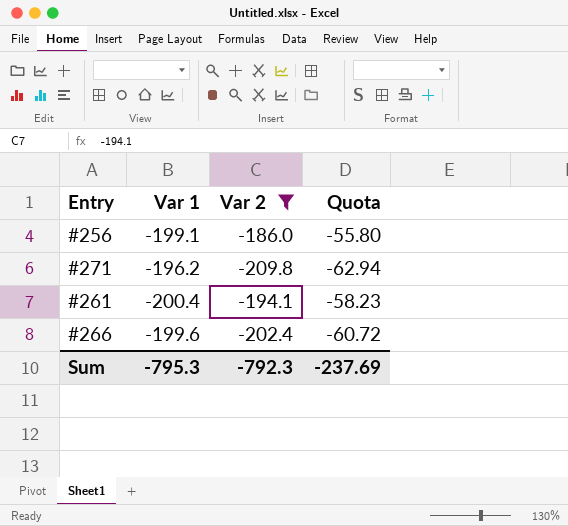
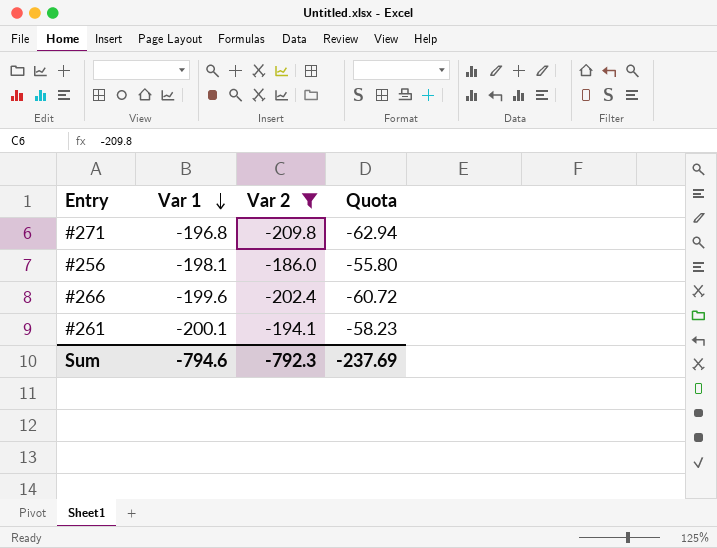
row order: none -> Var 1 descending
#271 | Var 1: -196.2 -> -196.8
#256 | Var 1: -199.1 -> -198.1
#261 | Var 1: -200.4 -> -200.1
Sum | Var 1: -795.3 -> -794.6

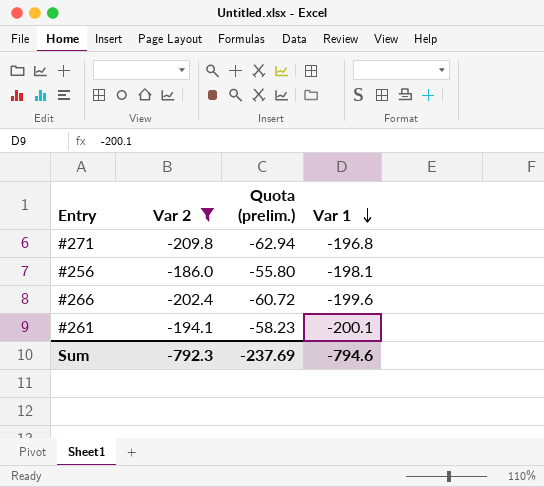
column name: Quota -> Quota (prelim.)
column Var 1 | position: 2 -> 4

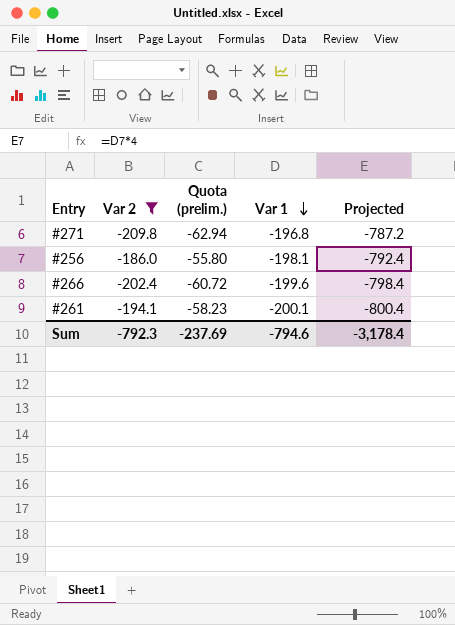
column Projected | formula: none -> [Var 1] * 4

